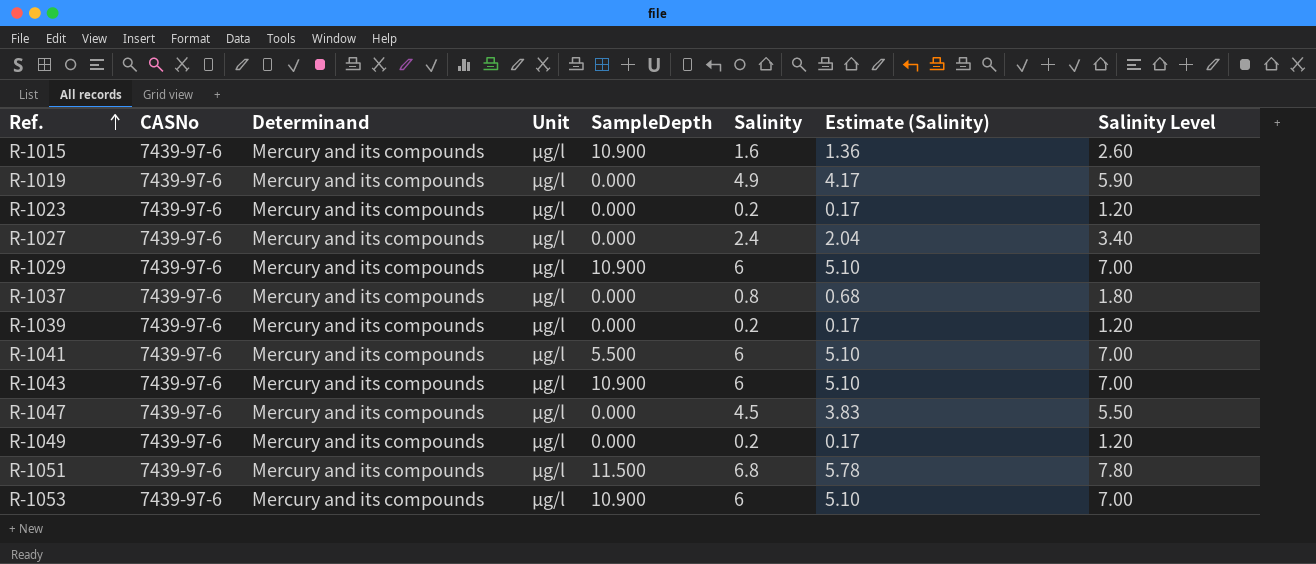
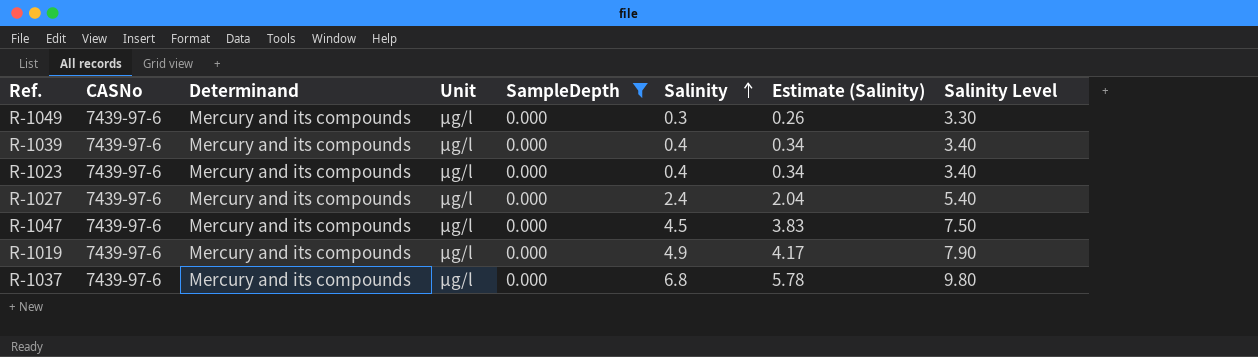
filter: none -> SampleDepth = 0.000
row order: Ref. ascending -> Salinity ascending
column Salinity Level | formula: [Salinity] + 1 -> [Salinity] + 3
R-1049 | Salinity: 0.2 -> 0.3
R-1049 | Estimate (Salinity): 0.17 -> 0.26
R-1039 | Salinity: 0.2 -> 0.4
R-1039 | Estimate (Salinity): 0.17 -> 0.34
R-1023 | Salinity: 0.2 -> 0.4
R-1023 | Estimate (Salinity): 0.17 -> 0.34
R-1037 | Salinity: 0.8 -> 6.8
R-1037 | Estimate (Salinity): 0.68 -> 5.78

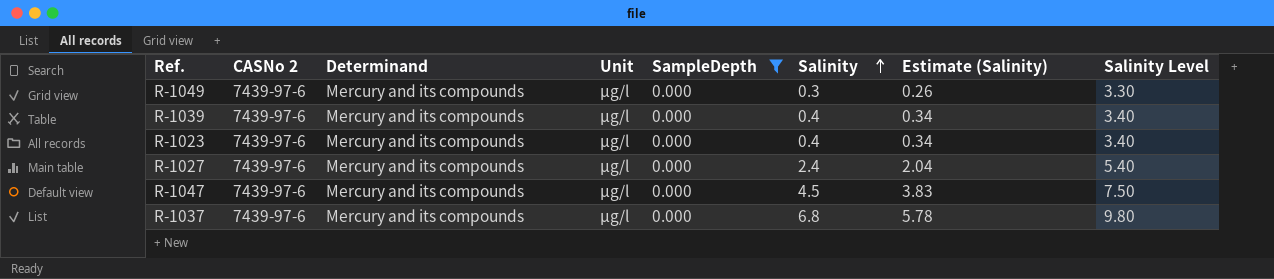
column name: CASNo -> CASNo 2
row R-1019: 7439-97-6 | Mercury and its compounds | µg/l | 0.000 | 4.9 | 4.17 | 7.90 -> none

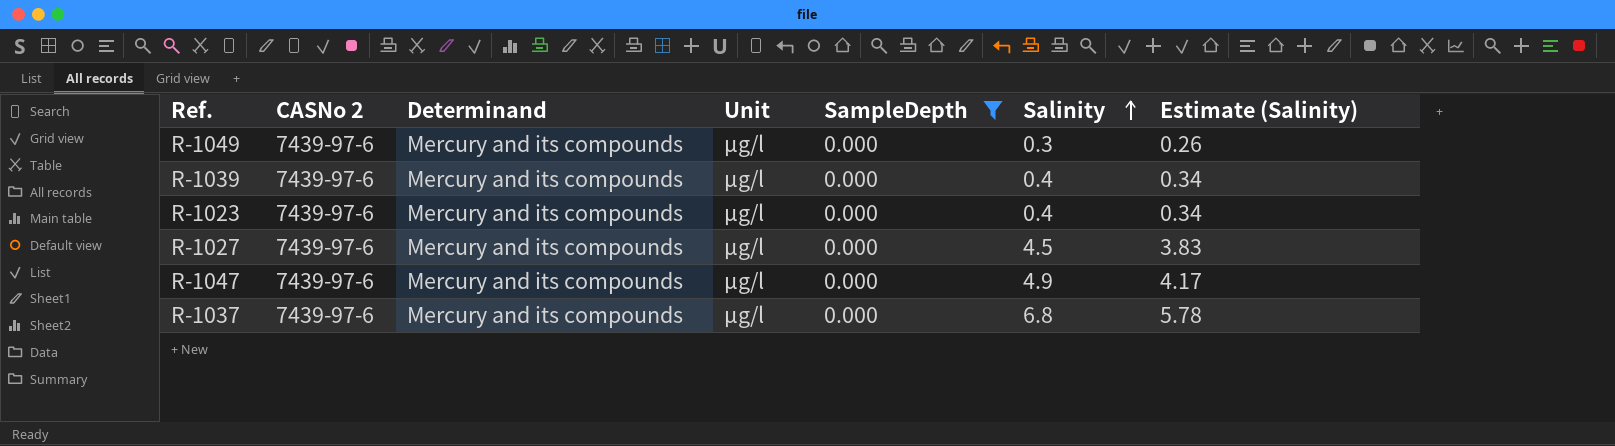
column Salinity Level | formula: [Salinity] + 3 -> none
R-1027 | Salinity: 2.4 -> 4.5
R-1027 | Estimate (Salinity): 2.04 -> 3.83
R-1047 | Salinity: 4.5 -> 4.9
R-1047 | Estimate (Salinity): 3.83 -> 4.17

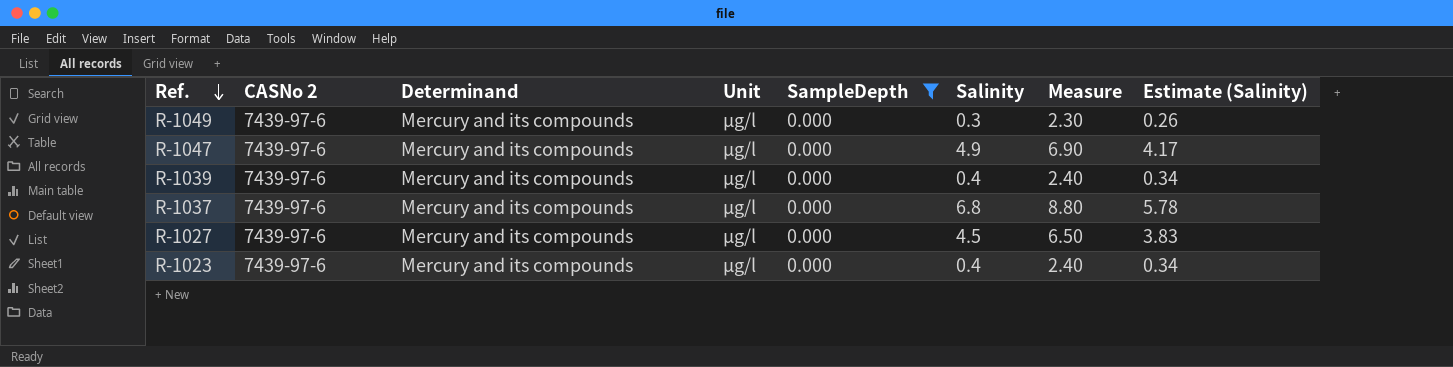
row order: Salinity ascending -> Ref. descending
column Measure | formula: none -> [Salinity] + 2

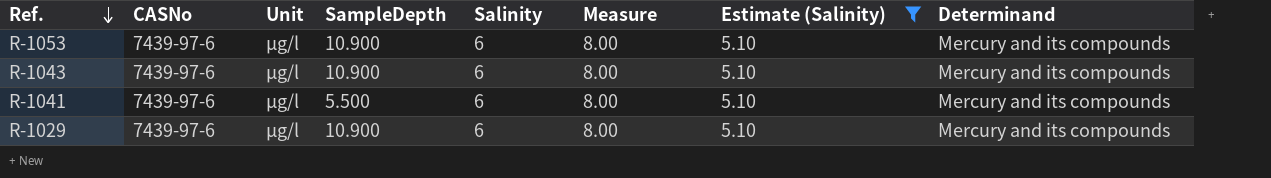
filter: SampleDepth = 0.000 -> Estimate (Salinity) = 5.10
column name: CASNo 2 -> CASNo
column Determinand | position: 3 -> 8

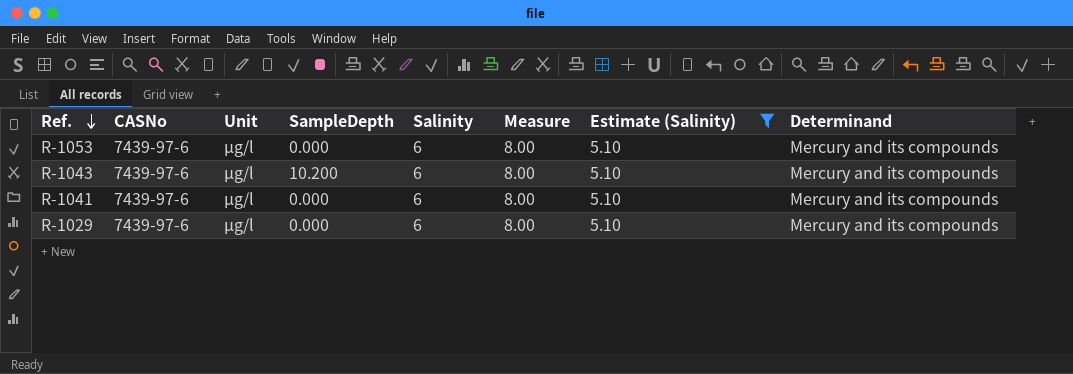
R-1053 | SampleDepth: 10.900 -> 0.000
R-1043 | SampleDepth: 10.900 -> 10.200
R-1041 | SampleDepth: 5.500 -> 0.000
R-1029 | SampleDepth: 10.900 -> 0.000

